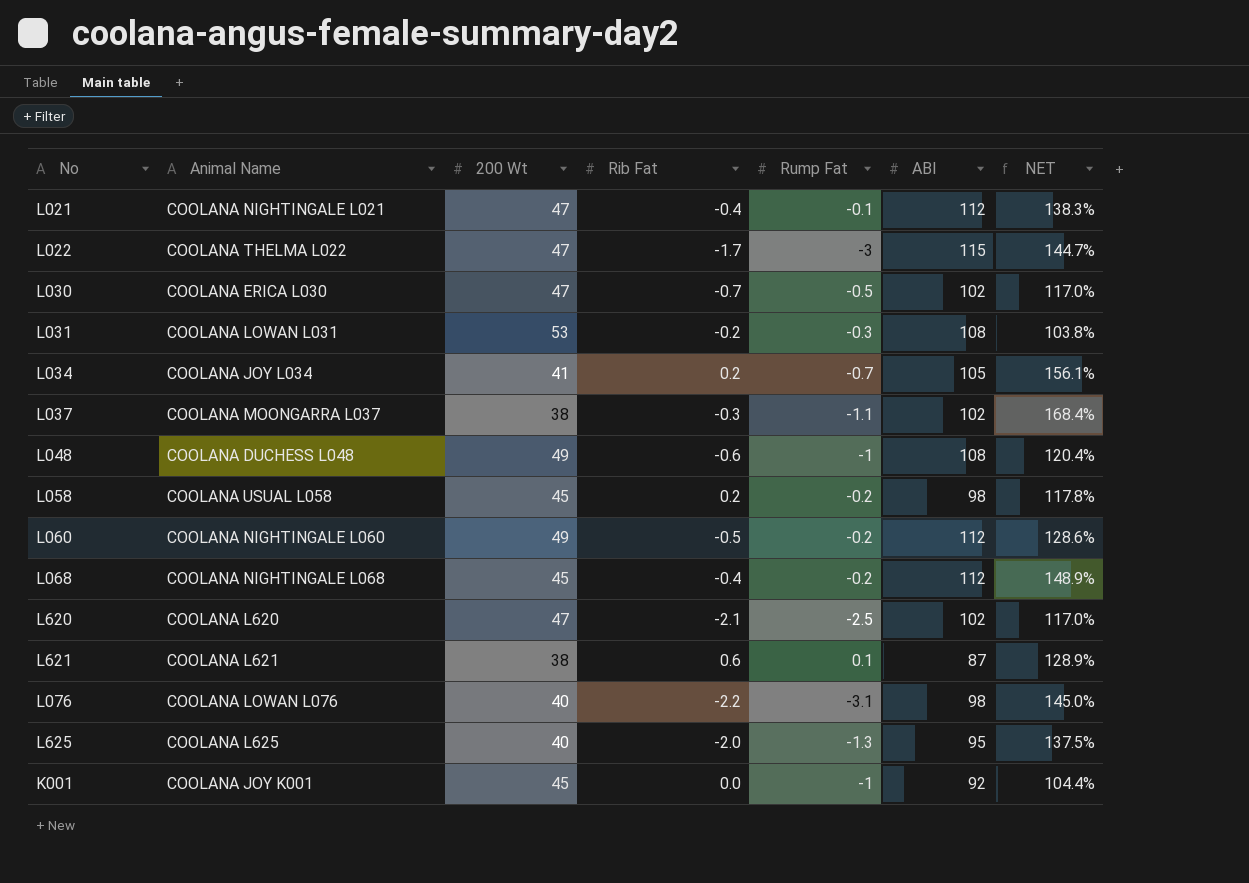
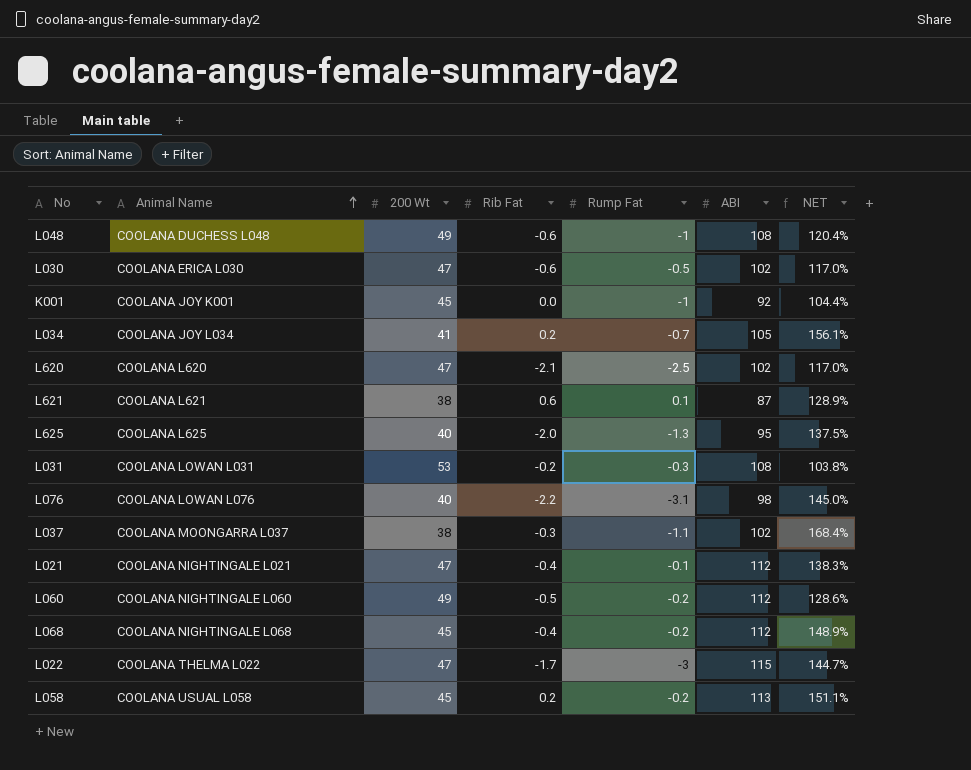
row order: none -> Animal Name ascending
L030 | Rib Fat: -0.7 -> -0.6
L058 | ABI: 98 -> 113
L058 | NET: 117.8% -> 151.1%

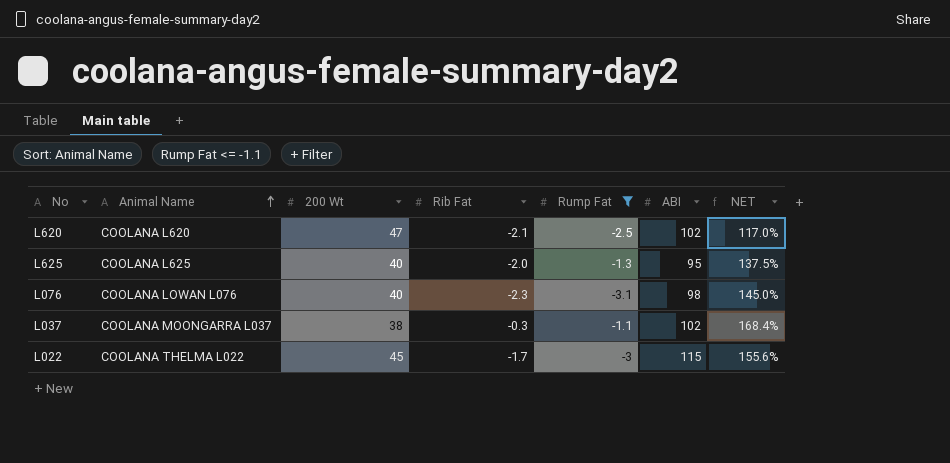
filter: none -> Rump Fat <= -1.1
L076 | Rib Fat: -2.2 -> -2.3
L022 | 200 Wt: 47 -> 45
L022 | NET: 144.7% -> 155.6%

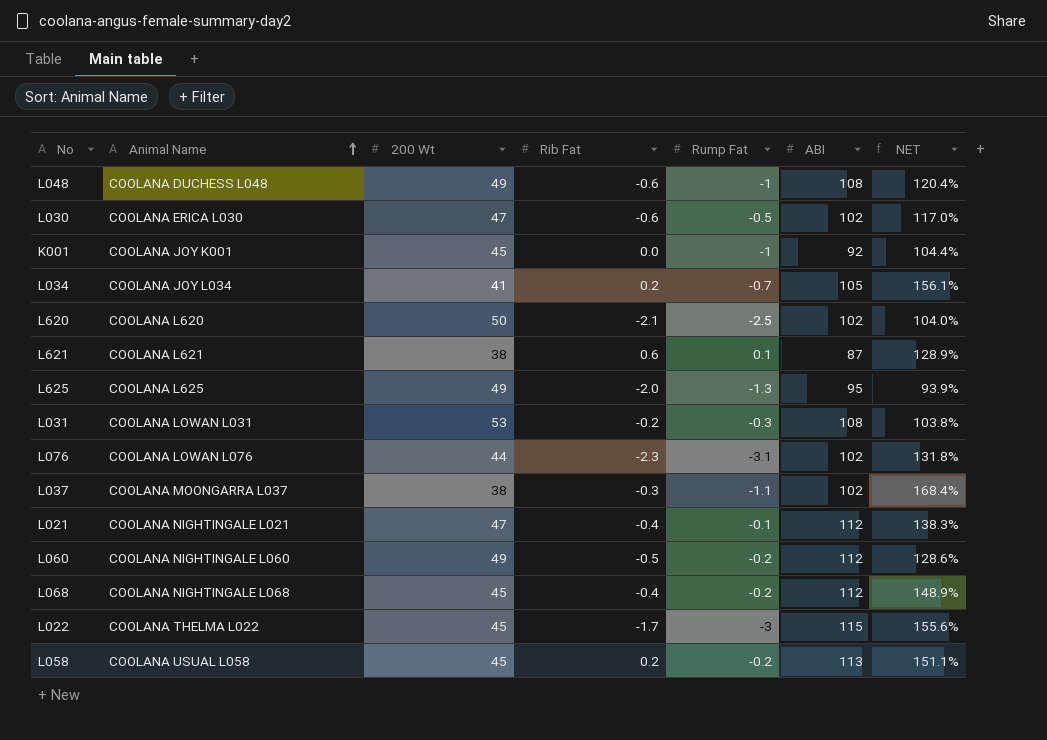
filter: Rump Fat <= -1.1 -> none
L620 | 200 Wt: 47 -> 50
L620 | NET: 117.0% -> 104.0%
L625 | 200 Wt: 40 -> 49
L625 | NET: 137.5% -> 93.9%
L076 | 200 Wt: 40 -> 44
L076 | ABI: 98 -> 102
L076 | NET: 145.0% -> 131.8%

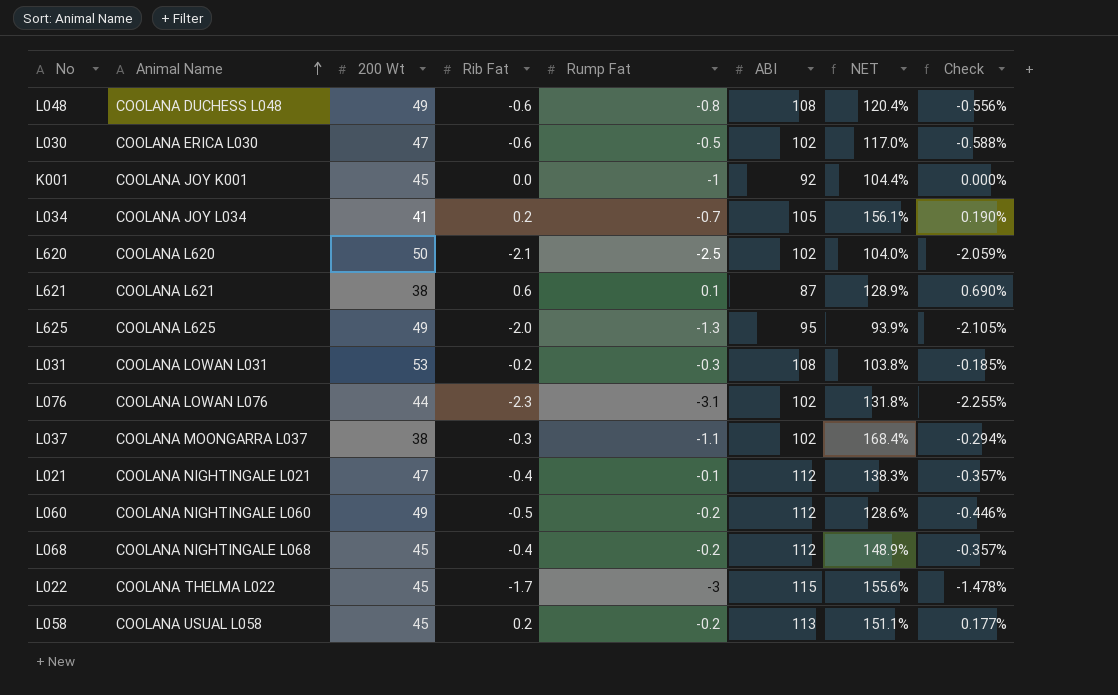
column Check | formula: none -> [Rib Fat] / [ABI]
L048 | Rump Fat: -1 -> -0.8

